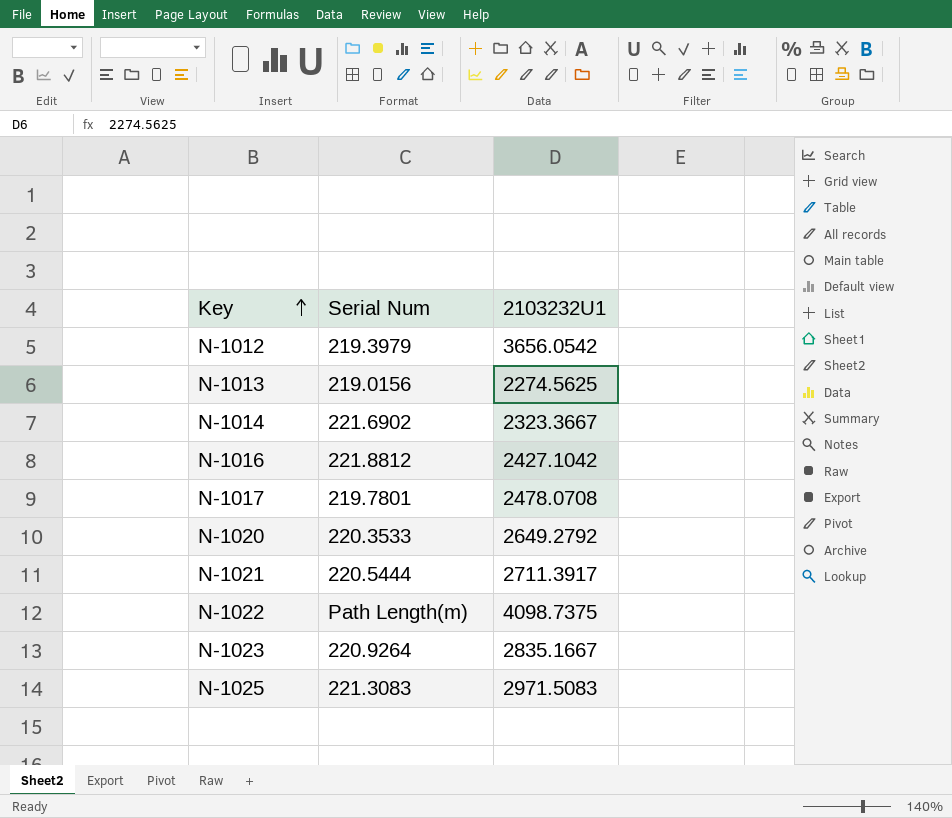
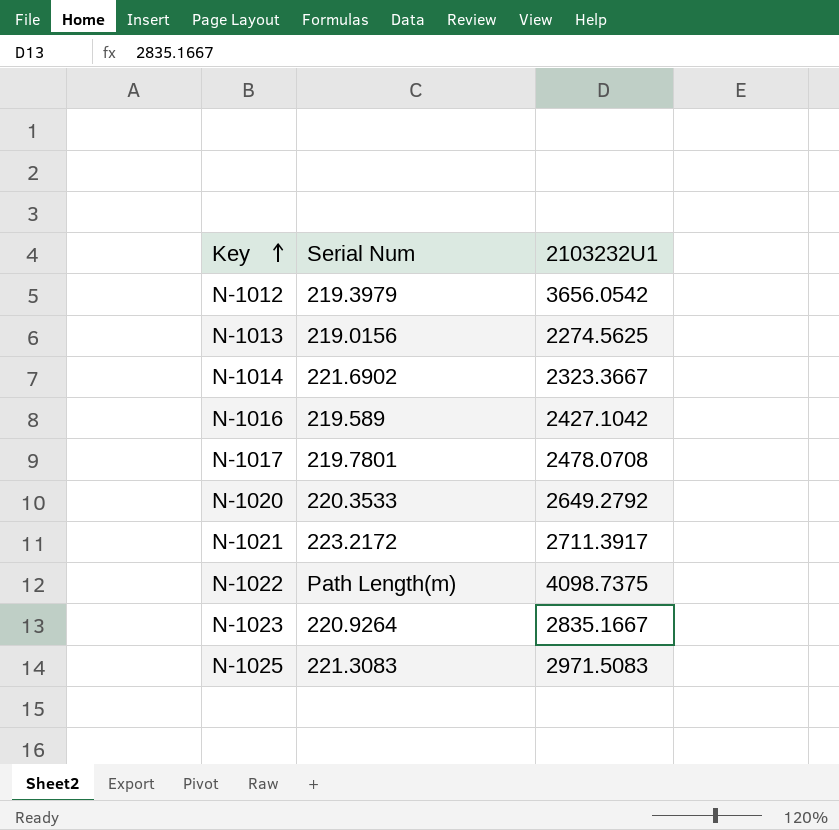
N-1016 | Serial Num: 221.8812 -> 219.589
N-1021 | Serial Num: 220.5444 -> 223.2172

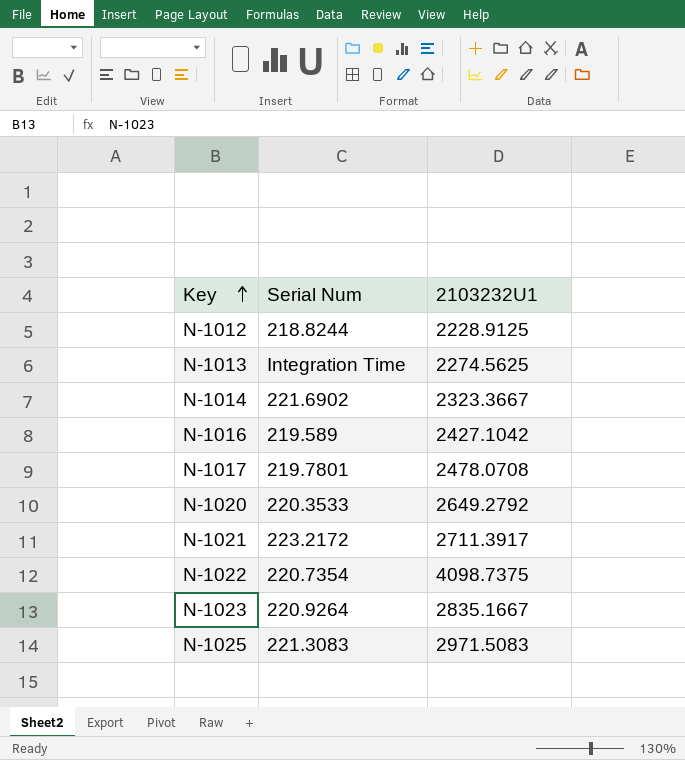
N-1012 | Serial Num: 219.3979 -> 218.8244
N-1012 | 2103232U1: 3656.0542 -> 2228.9125
N-1013 | Serial Num: 219.0156 -> Integration Time
N-1022 | Serial Num: Path Length(m) -> 220.7354

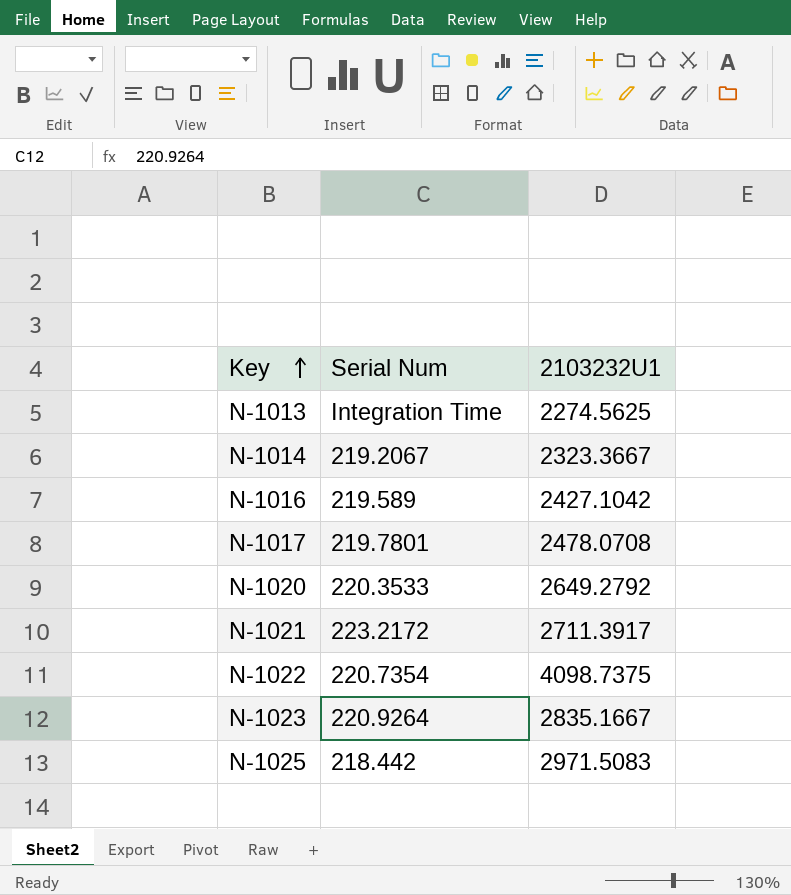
row N-1012: 218.8244 | 2228.9125 -> none
N-1014 | Serial Num: 221.6902 -> 219.2067
N-1025 | Serial Num: 221.3083 -> 218.442

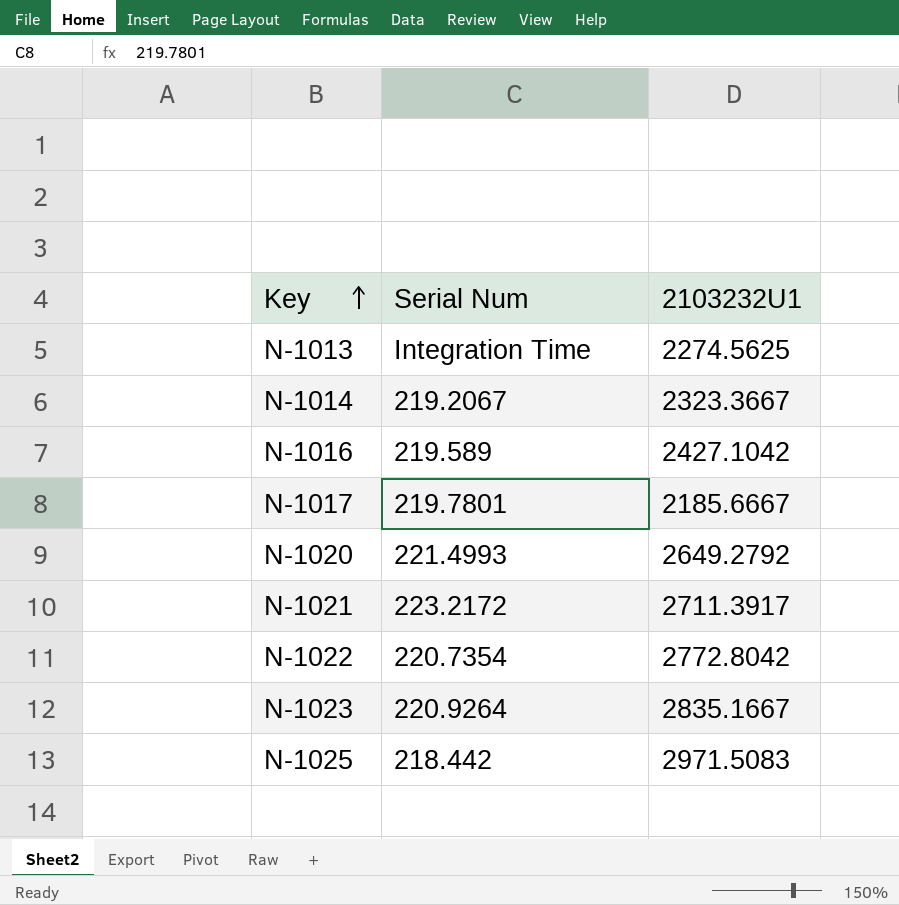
N-1017 | 2103232U1: 2478.0708 -> 2185.6667
N-1020 | Serial Num: 220.3533 -> 221.4993
N-1022 | 2103232U1: 4098.7375 -> 2772.8042

